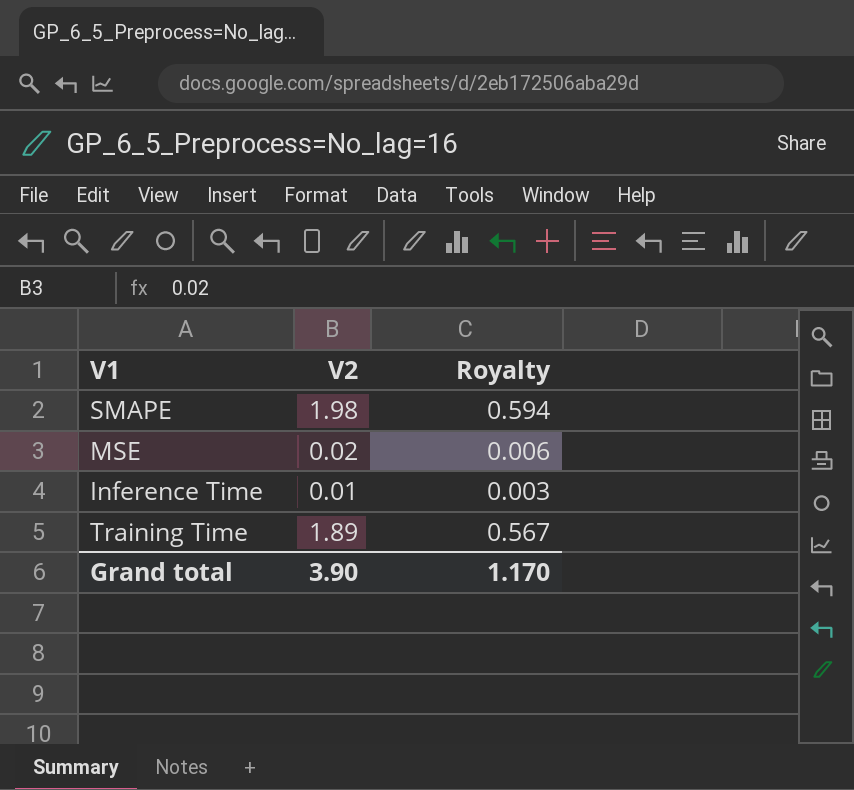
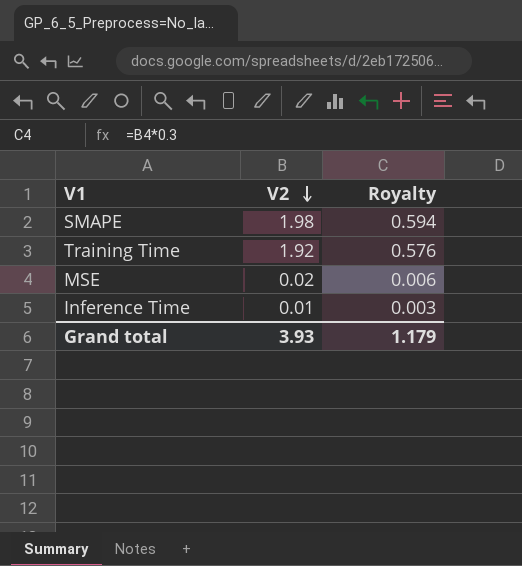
row order: none -> V2 descending
Training Time | V2: 1.89 -> 1.92
Training Time | Royalty: 0.567 -> 0.576
Grand total | V2: 3.90 -> 3.93
Grand total | Royalty: 1.170 -> 1.179

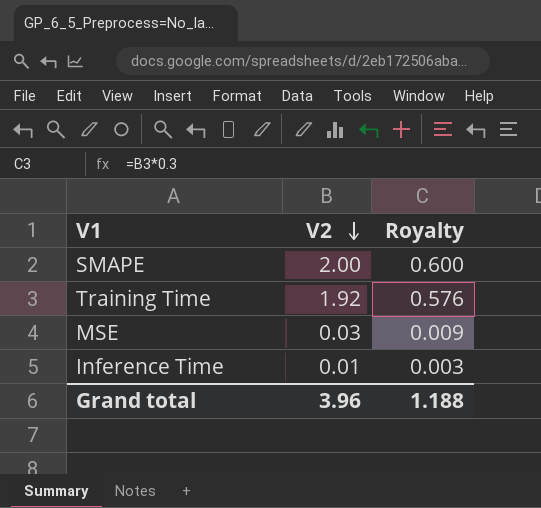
SMAPE | V2: 1.98 -> 2.00
SMAPE | Royalty: 0.594 -> 0.600
MSE | V2: 0.02 -> 0.03
MSE | Royalty: 0.006 -> 0.009
Grand total | V2: 3.93 -> 3.96
Grand total | Royalty: 1.179 -> 1.188

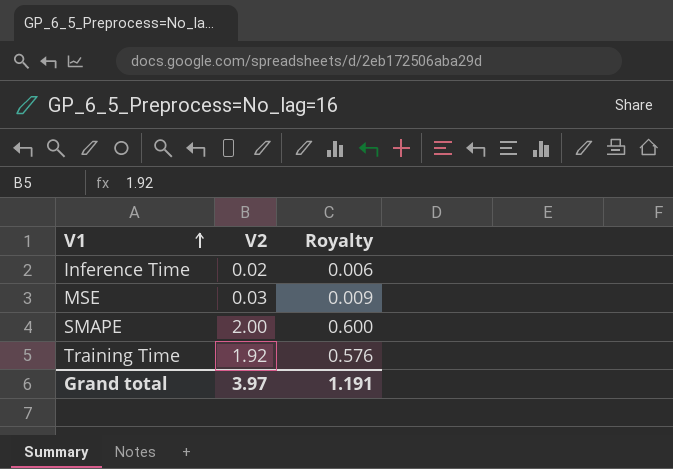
row order: V2 descending -> V1 ascending
Inference Time | V2: 0.01 -> 0.02
Inference Time | Royalty: 0.003 -> 0.006
Grand total | V2: 3.96 -> 3.97
Grand total | Royalty: 1.188 -> 1.191

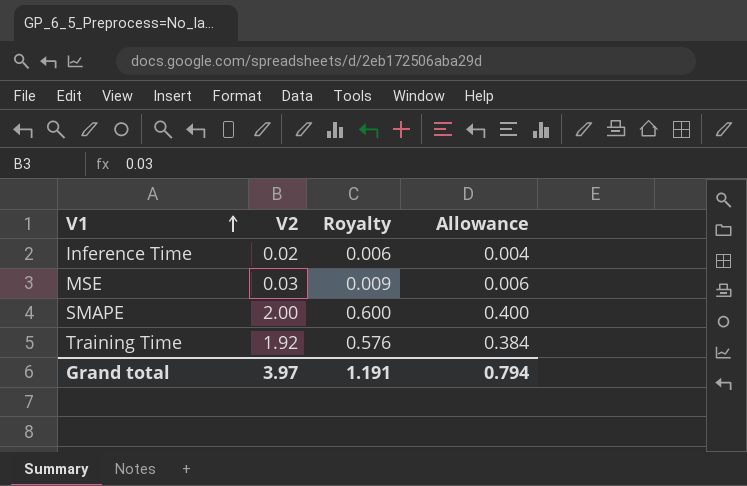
column Allowance | formula: none -> [V2] * 0.2

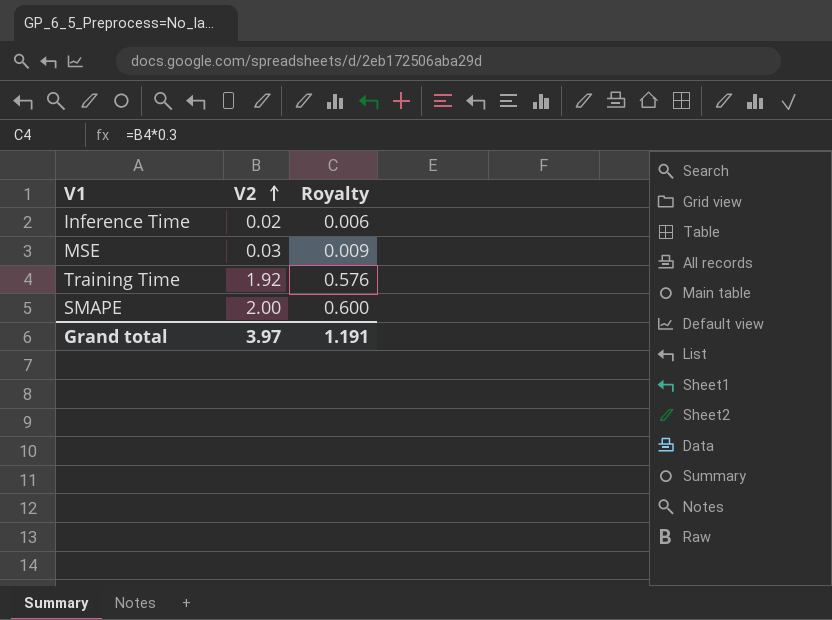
row order: V1 ascending -> V2 ascending
column Allowance | formula: [V2] * 0.2 -> none

